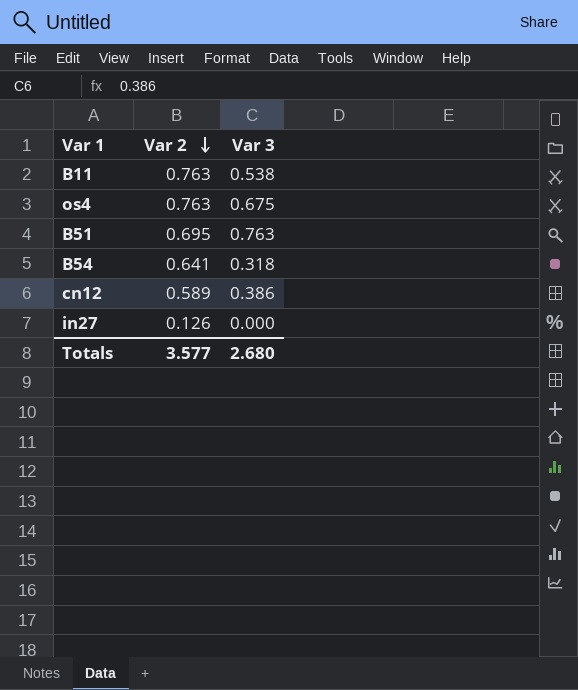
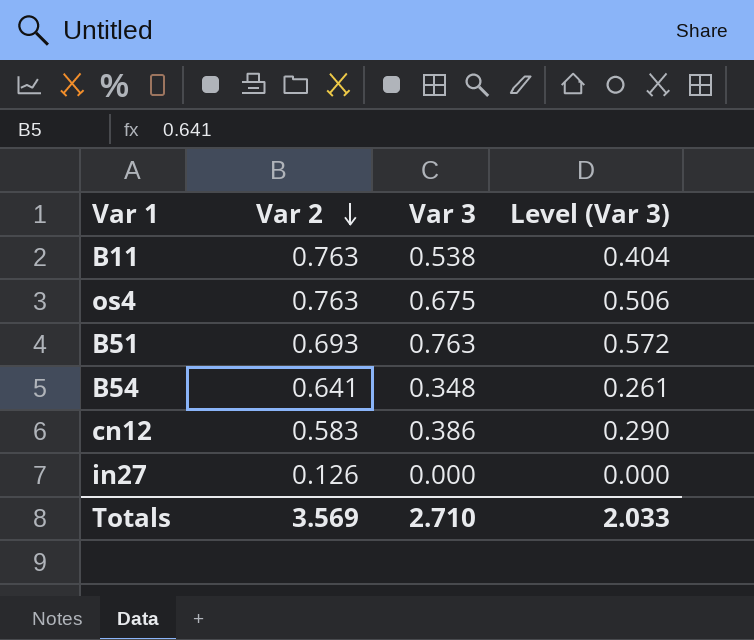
column Level (Var 3) | formula: none -> [Var 3] * 0.75
B51 | Var 2: 0.695 -> 0.693
B54 | Var 3: 0.318 -> 0.348
cn12 | Var 2: 0.589 -> 0.583
Totals | Var 2: 3.577 -> 3.569
Totals | Var 3: 2.680 -> 2.710

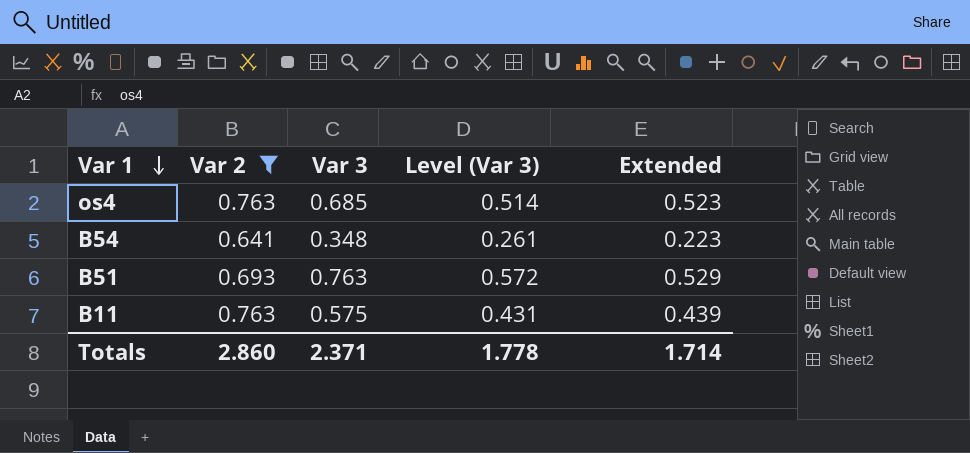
filter: none -> Var 2 >= 0.641
row order: Var 2 descending -> Var 1 descending
column Extended | formula: none -> [Var 2] * [Var 3]
os4 | Var 3: 0.675 -> 0.685
os4 | Level (Var 3): 0.506 -> 0.514
B11 | Var 3: 0.538 -> 0.575
B11 | Level (Var 3): 0.404 -> 0.431
Totals | Var 2: 3.569 -> 2.860
Totals | Var 3: 2.710 -> 2.371
Totals | Level (Var 3): 2.033 -> 1.778

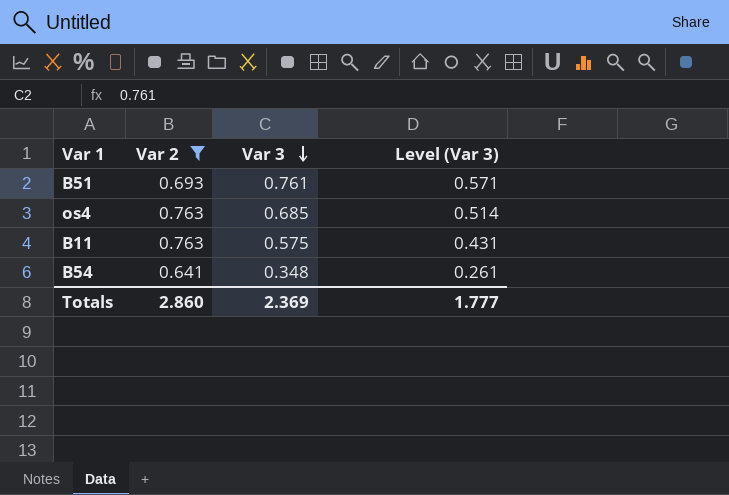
row order: Var 1 descending -> Var 3 descending
column Extended | formula: [Var 2] * [Var 3] -> none
B51 | Var 3: 0.763 -> 0.761
B51 | Level (Var 3): 0.572 -> 0.571
Totals | Var 3: 2.371 -> 2.369
Totals | Level (Var 3): 1.778 -> 1.777

